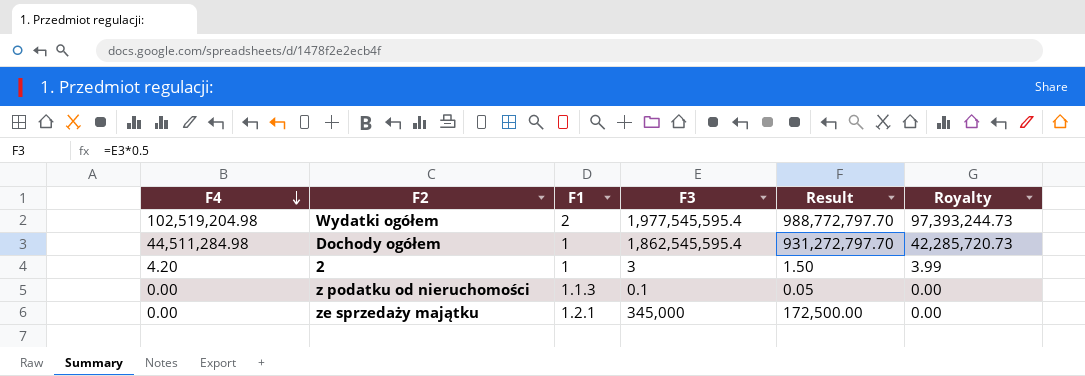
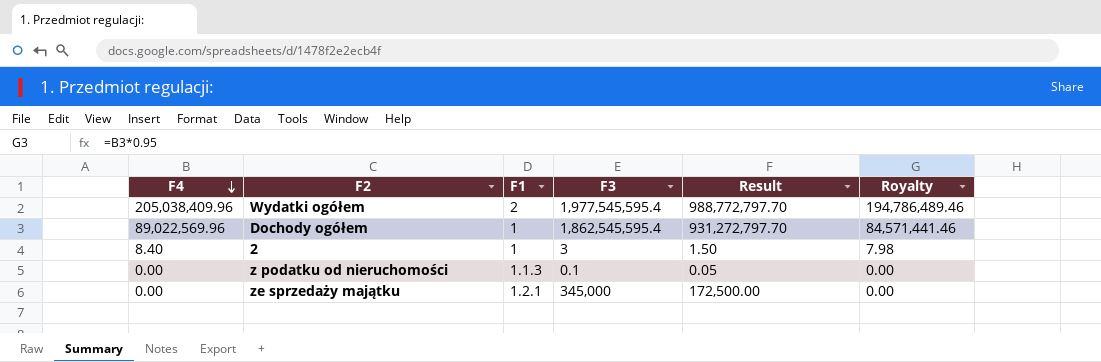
Wydatki ogółem | F4: 102,519,204.98 -> 205,038,409.96
Wydatki ogółem | Royalty: 97,393,244.73 -> 194,786,489.46
Dochody ogółem | F4: 44,511,284.98 -> 89,022,569.96
Dochody ogółem | Royalty: 42,285,720.73 -> 84,571,441.46
2 | F4: 4.20 -> 8.40
2 | Royalty: 3.99 -> 7.98

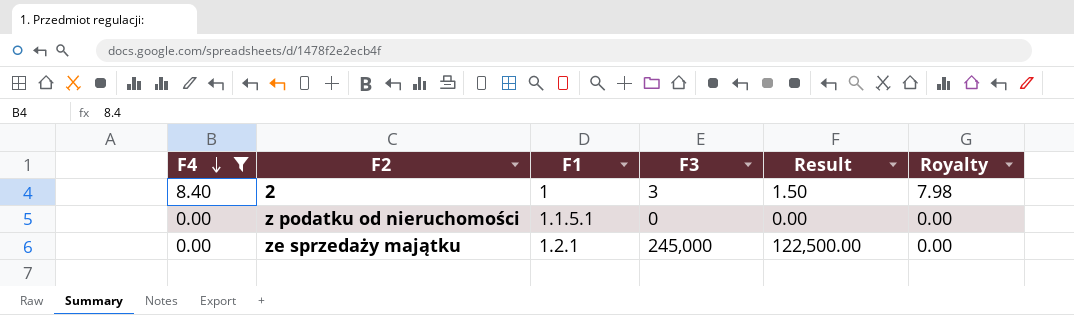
filter: none -> F4 <= 8.40
z podatku od nieruchomości | F1: 1.1.3 -> 1.1.5.1
z podatku od nieruchomości | F3: 0.1 -> 0
z podatku od nieruchomości | Result: 0.05 -> 0.00
ze sprzedaży majątku | F3: 345,000 -> 245,000
ze sprzedaży majątku | Result: 172,500.00 -> 122,500.00

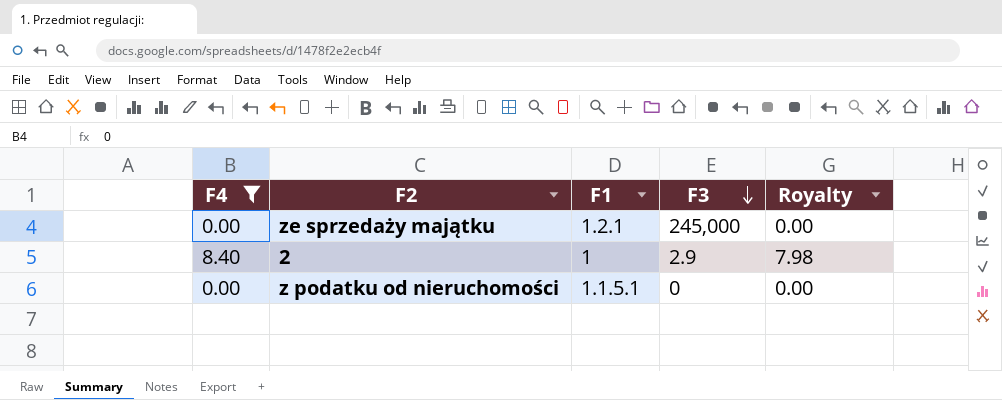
row order: F4 descending -> F3 descending
column Result | formula: [F3] * 0.5 -> none
2 | F3: 3 -> 2.9

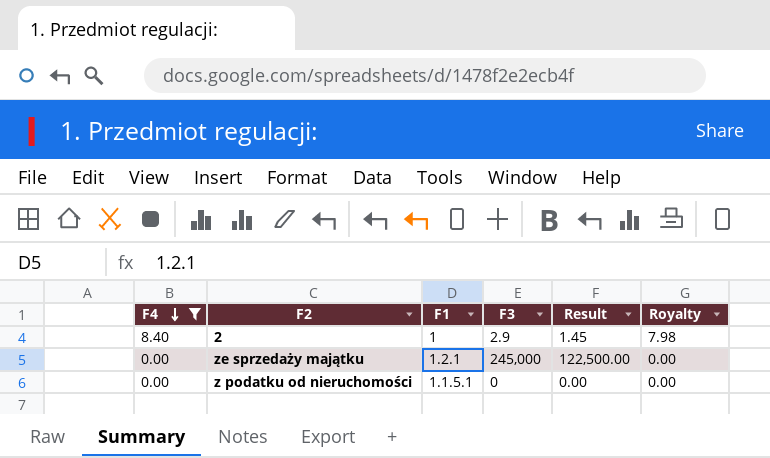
row order: F3 descending -> F4 descending
column Result | formula: none -> [F3] * 0.5

